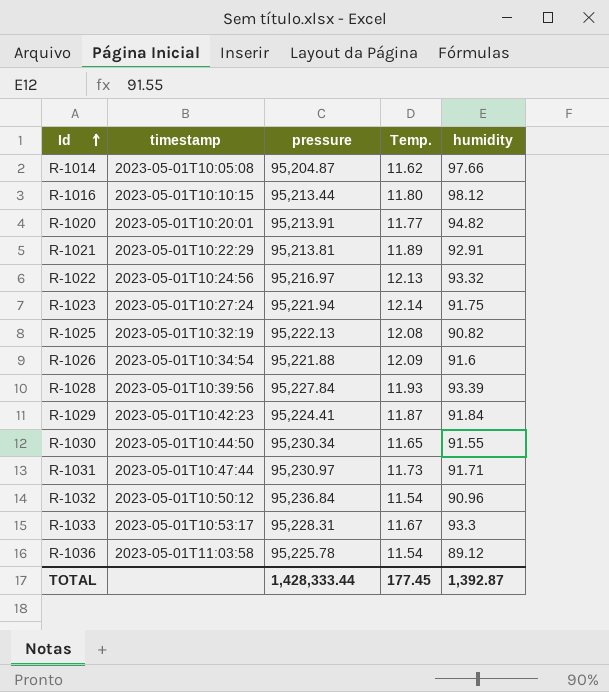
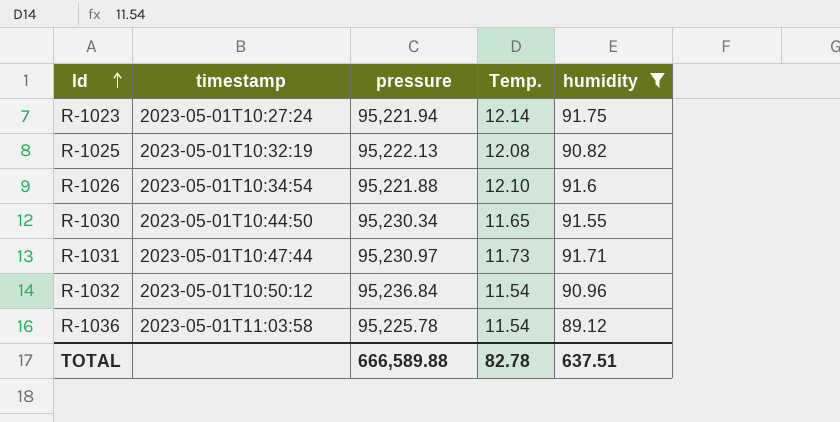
filter: none -> humidity <= 91.75
R-1026 | Temp.: 12.09 -> 12.10
TOTAL | pressure: 1,428,333.44 -> 666,589.88
TOTAL | Temp.: 177.45 -> 82.78
TOTAL | humidity: 1,392.87 -> 637.51

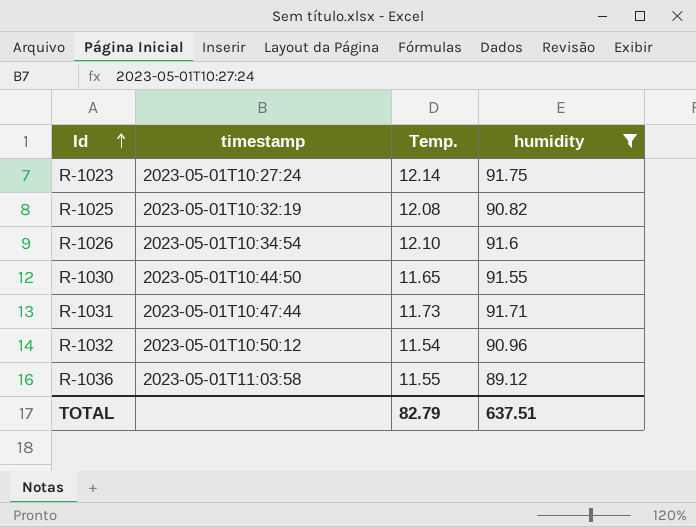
column pressure | position: 3 -> none
R-1036 | Temp.: 11.54 -> 11.55
TOTAL | Temp.: 82.78 -> 82.79

